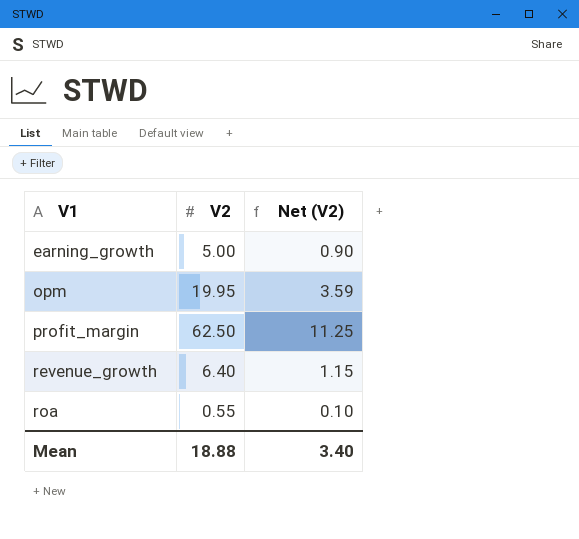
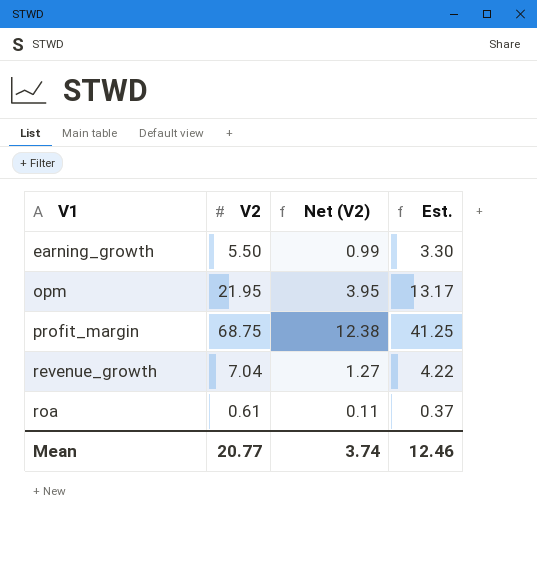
column Est. | formula: none -> [V2] * 0.6
earning_growth | V2: 5.00 -> 5.50
earning_growth | Net (V2): 0.90 -> 0.99
opm | V2: 19.95 -> 21.95
opm | Net (V2): 3.59 -> 3.95
profit_margin | V2: 62.50 -> 68.75
profit_margin | Net (V2): 11.25 -> 12.38
revenue_growth | V2: 6.40 -> 7.04
revenue_growth | Net (V2): 1.15 -> 1.27
roa | V2: 0.55 -> 0.61
roa | Net (V2): 0.10 -> 0.11
Mean | V2: 18.88 -> 20.77
Mean | Net (V2): 3.40 -> 3.74

